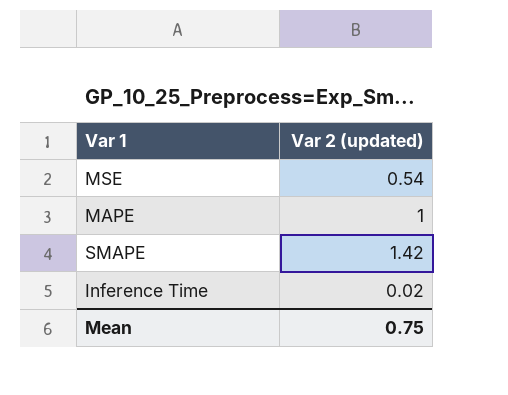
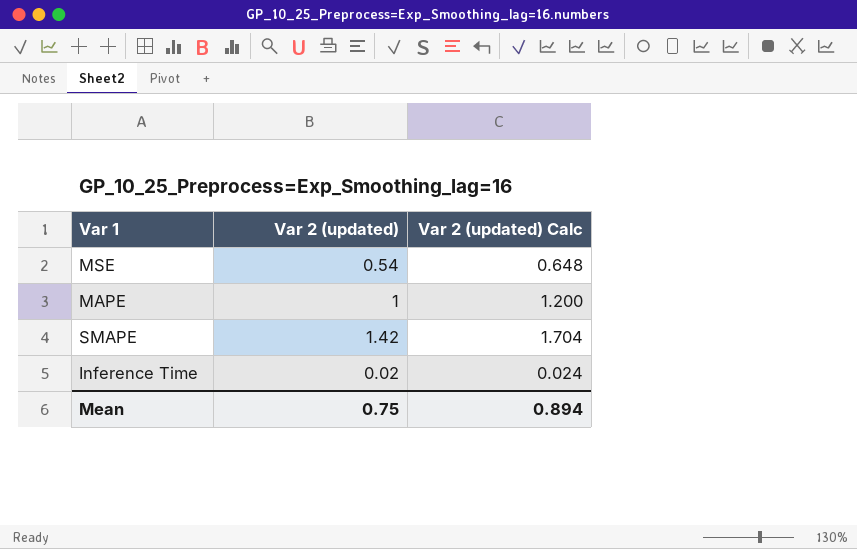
column Var 2 (updated) Calc | formula: none -> [Var 2 (updated)] * 1.2

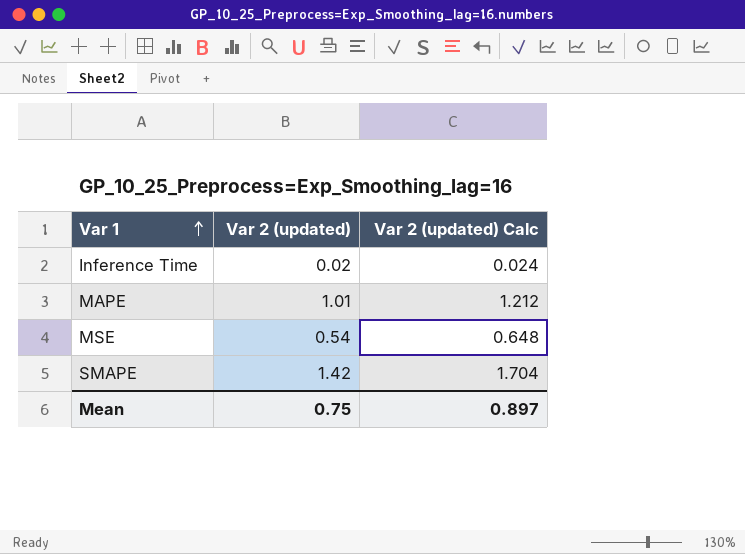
row order: none -> Var 1 ascending
MAPE | Var 2 (updated): 1 -> 1.01
MAPE | Var 2 (updated) Calc: 1.200 -> 1.212
Mean | Var 2 (updated) Calc: 0.894 -> 0.897

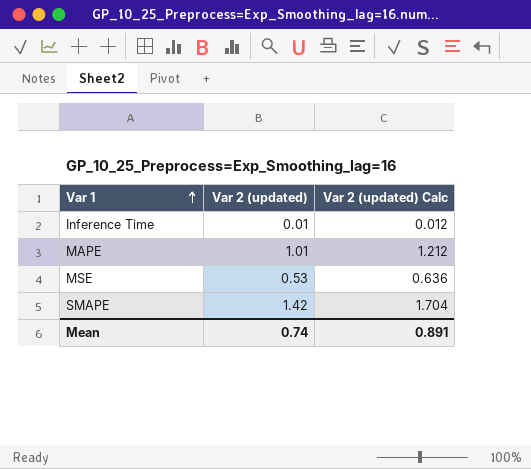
Inference Time | Var 2 (updated): 0.02 -> 0.01
Inference Time | Var 2 (updated) Calc: 0.024 -> 0.012
MSE | Var 2 (updated): 0.54 -> 0.53
MSE | Var 2 (updated) Calc: 0.648 -> 0.636
Mean | Var 2 (updated): 0.75 -> 0.74
Mean | Var 2 (updated) Calc: 0.897 -> 0.891

